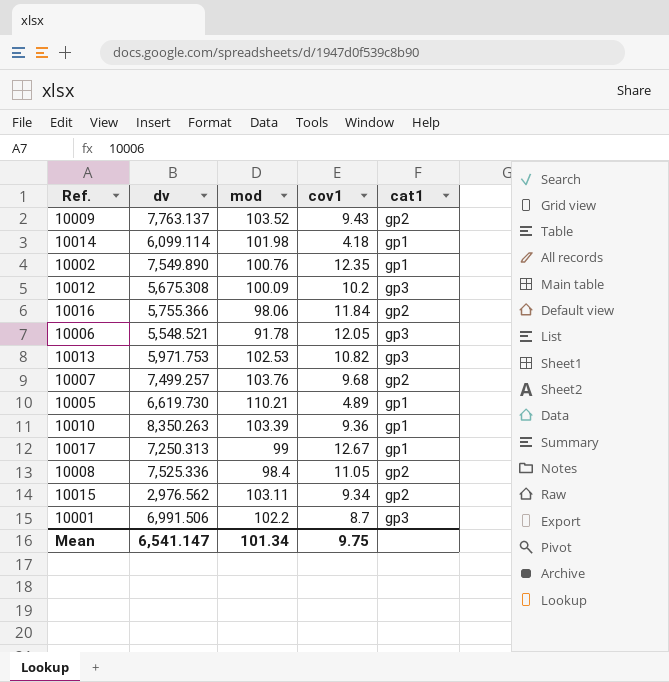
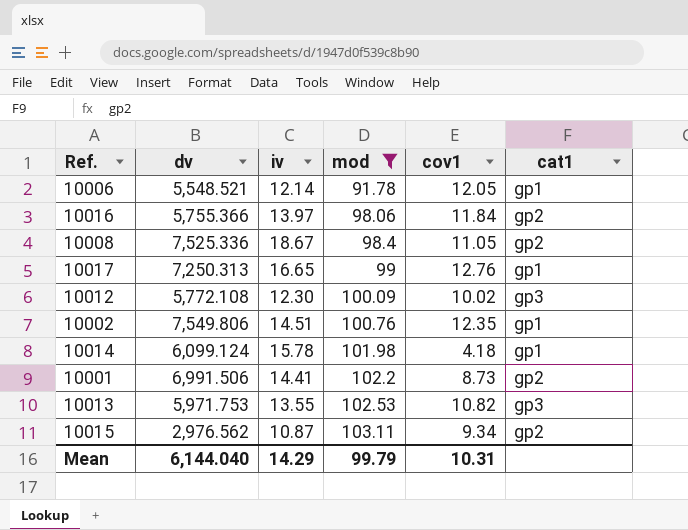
filter: none -> mod <= 103.11
row order: none -> mod ascending
column iv | position: none -> 3
10006 | cat1: gp3 -> gp1
10017 | cov1: 12.67 -> 12.76
10012 | dv: 5,675.308 -> 5,772.108
10012 | cov1: 10.2 -> 10.02
10002 | dv: 7,549.890 -> 7,549.806
10014 | dv: 6,099.114 -> 6,099.124
10001 | cov1: 8.7 -> 8.73
10001 | cat1: gp3 -> gp2
Mean | dv: 6,541.147 -> 6,144.040
Mean | mod: 101.34 -> 99.79
Mean | cov1: 9.75 -> 10.31

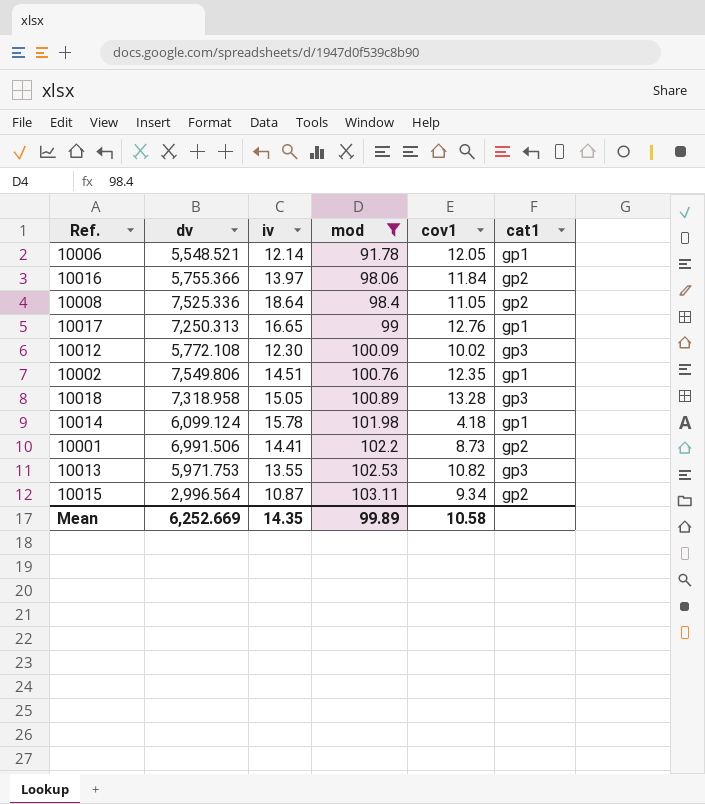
10008 | iv: 18.67 -> 18.64
row 10018: none -> 7,318.958 | 15.05 | 100.89 | 13.28 | gp3
10015 | dv: 2,976.562 -> 2,996.564
Mean | dv: 6,144.040 -> 6,252.669
Mean | iv: 14.29 -> 14.35
Mean | mod: 99.79 -> 99.89
Mean | cov1: 10.31 -> 10.58

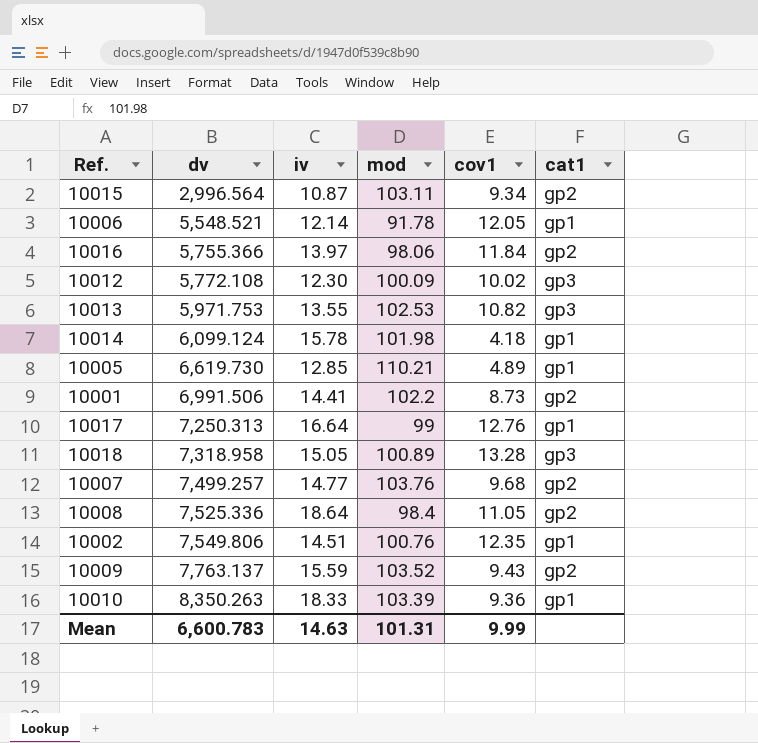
filter: mod <= 103.11 -> none
row order: mod ascending -> dv ascending
10017 | iv: 16.65 -> 16.64
Mean | dv: 6,252.669 -> 6,600.783
Mean | iv: 14.35 -> 14.63
Mean | mod: 99.89 -> 101.31
Mean | cov1: 10.58 -> 9.99

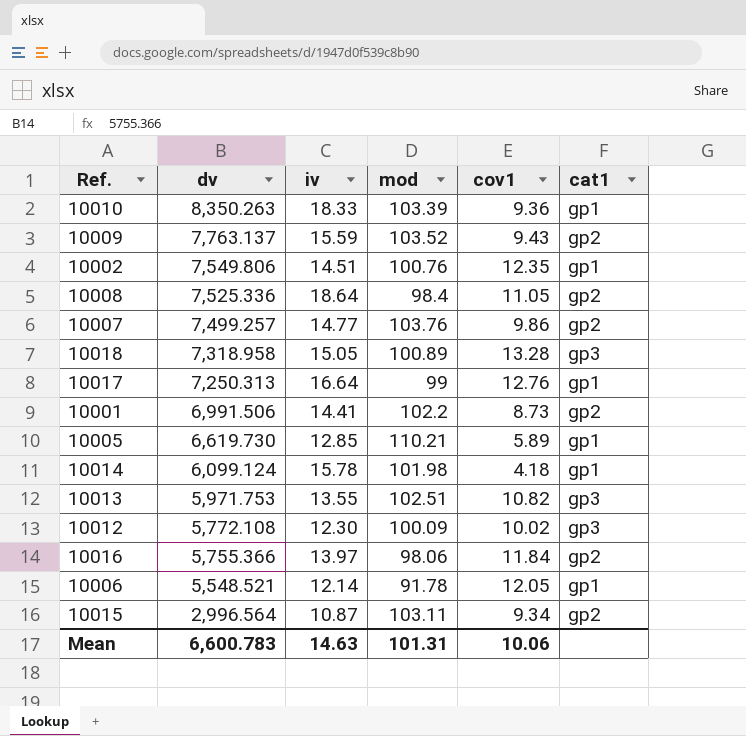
row order: dv ascending -> dv descending
10007 | cov1: 9.68 -> 9.86
10005 | cov1: 4.89 -> 5.89
10013 | mod: 102.53 -> 102.51
Mean | cov1: 9.99 -> 10.06

